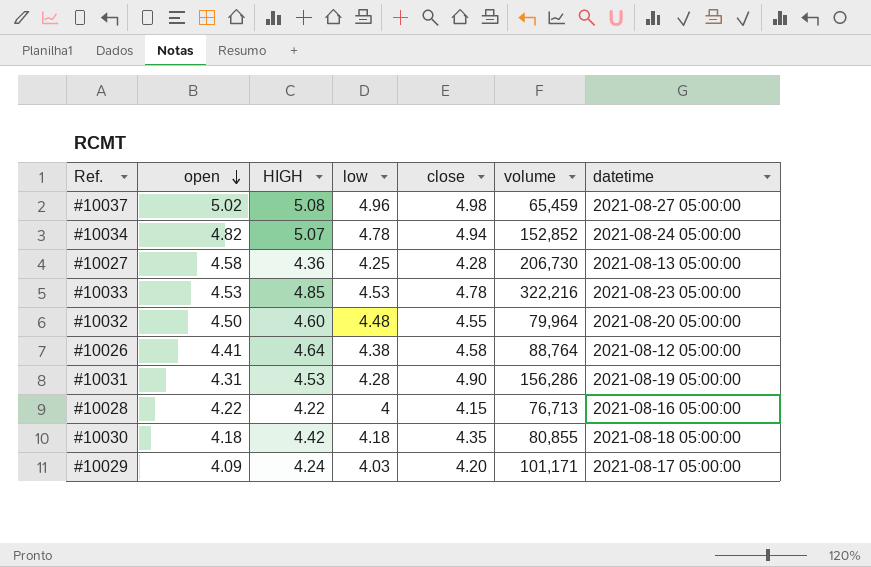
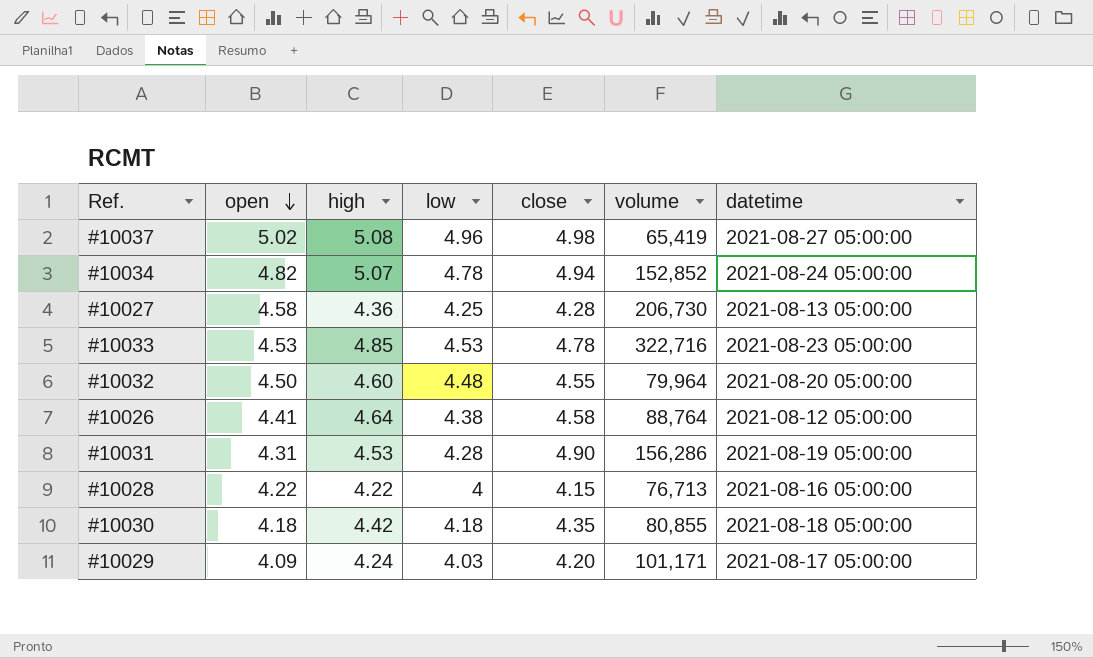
column name: HIGH -> high
#10037 | volume: 65,459 -> 65,419
#10033 | volume: 322,216 -> 322,716

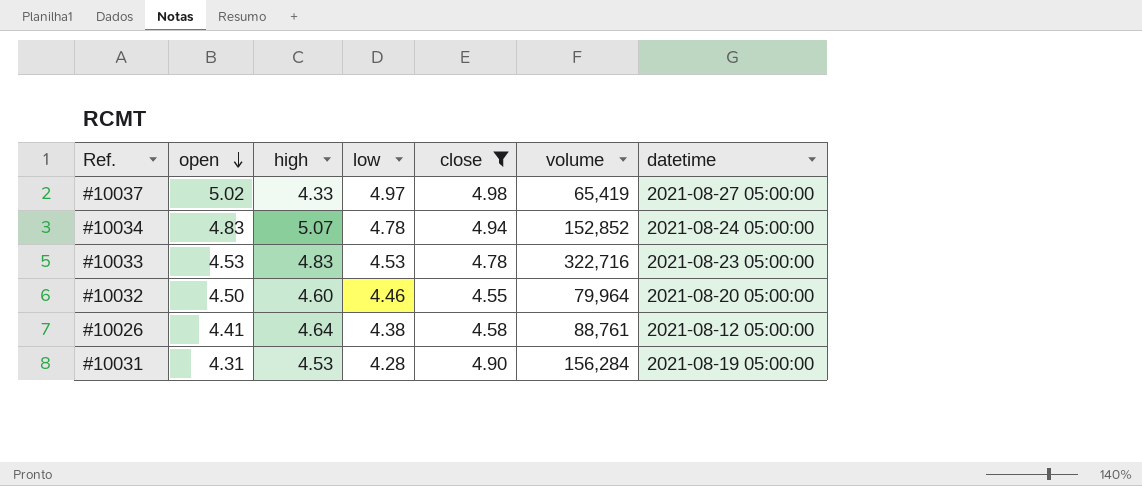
filter: none -> close >= 4.55
#10037 | high: 5.08 -> 4.33
#10037 | low: 4.96 -> 4.97
#10034 | open: 4.82 -> 4.83
#10033 | high: 4.85 -> 4.83
#10032 | low: 4.48 -> 4.46
#10026 | volume: 88,764 -> 88,761
#10031 | volume: 156,286 -> 156,284

